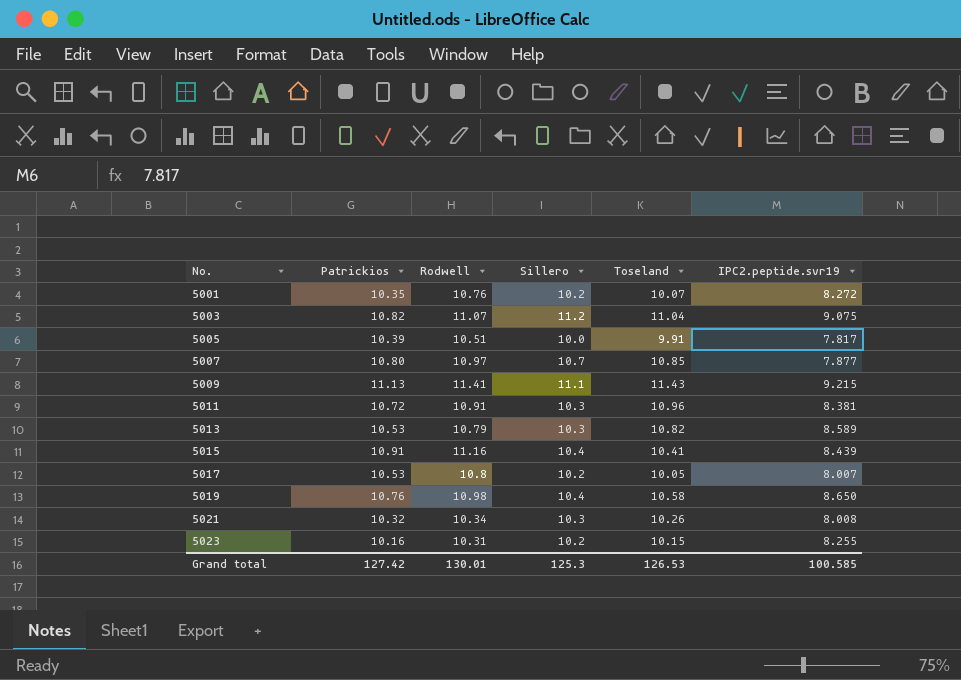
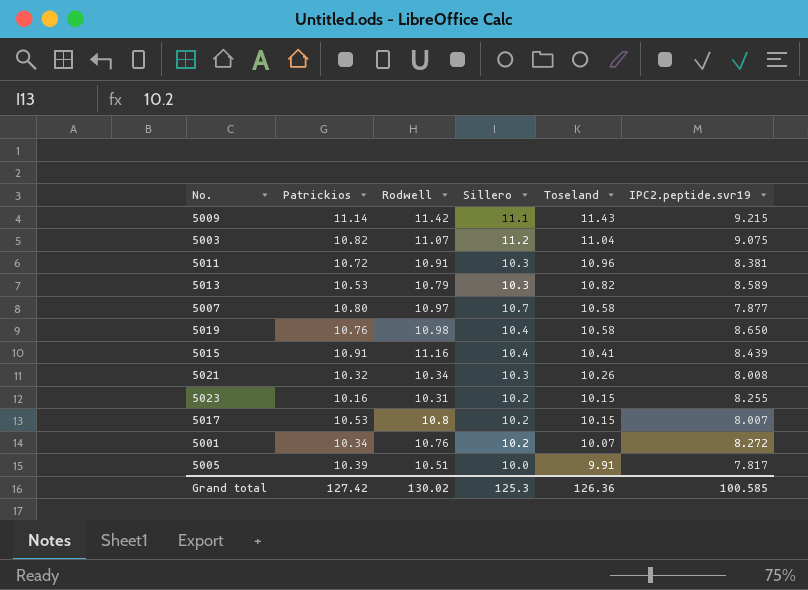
row order: No. ascending -> Toseland descending
5009 | Patrickios: 11.13 -> 11.14
5009 | Rodwell: 11.41 -> 11.42
5007 | Toseland: 10.85 -> 10.58
5017 | Toseland: 10.05 -> 10.15
5001 | Patrickios: 10.35 -> 10.34
Grand total | Rodwell: 130.01 -> 130.02
Grand total | Toseland: 126.53 -> 126.36

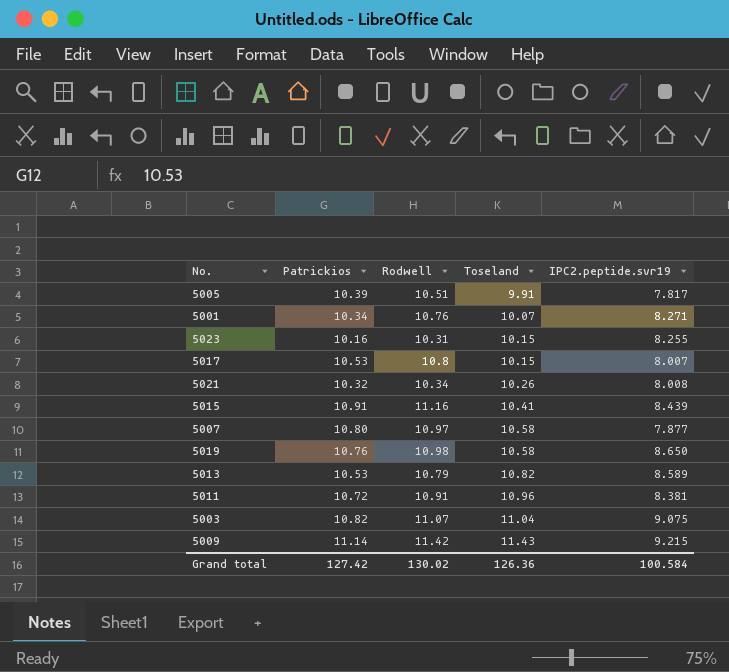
row order: Toseland descending -> Toseland ascending
column Sillero | position: 4 -> none
5001 | IPC2.peptide.svr19: 8.272 -> 8.271
Grand total | IPC2.peptide.svr19: 100.585 -> 100.584

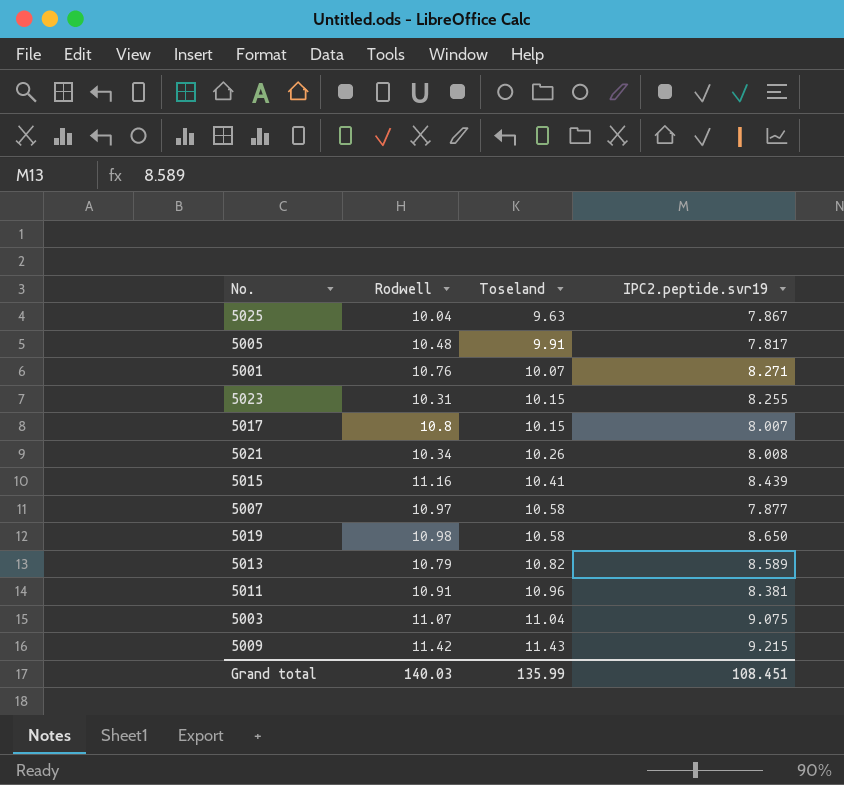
column Patrickios | position: 2 -> none
row 5025: none -> 10.04 | 9.63 | 7.867
5005 | Rodwell: 10.51 -> 10.48
Grand total | Rodwell: 130.02 -> 140.03
Grand total | Toseland: 126.36 -> 135.99
Grand total | IPC2.peptide.svr19: 100.584 -> 108.451

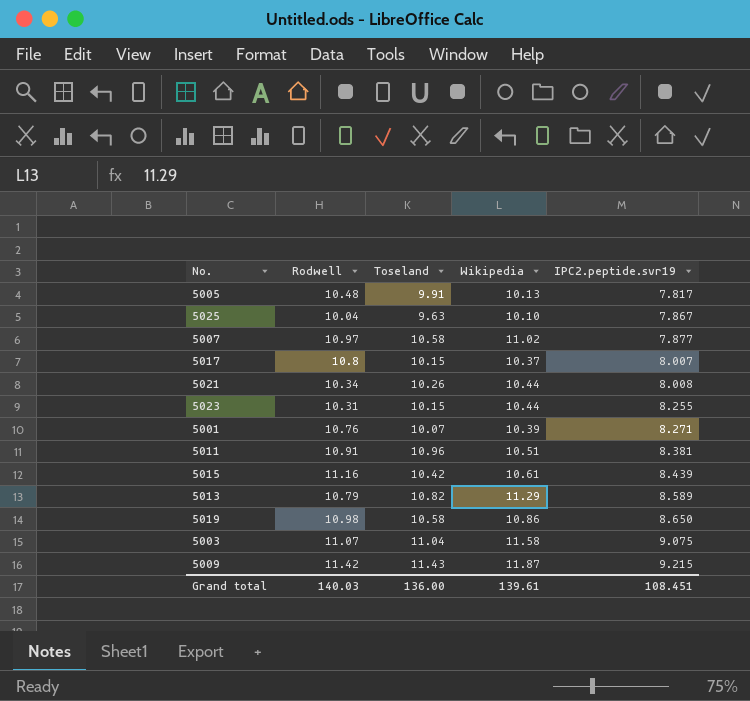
row order: Toseland ascending -> IPC2.peptide.svr19 ascending
column Wikipedia | position: none -> 4
5015 | Toseland: 10.41 -> 10.42
Grand total | Toseland: 135.99 -> 136.00

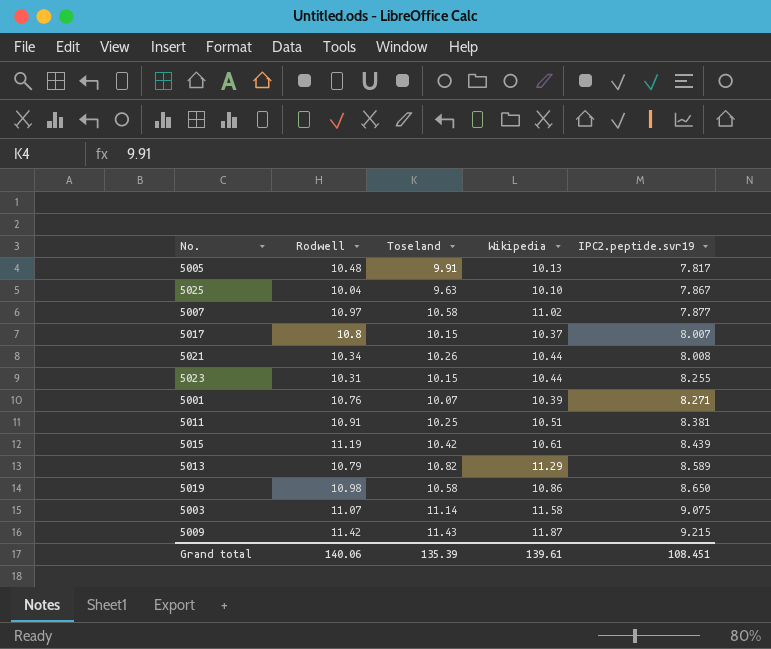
5011 | Toseland: 10.96 -> 10.25
5015 | Rodwell: 11.16 -> 11.19
5003 | Toseland: 11.04 -> 11.14
Grand total | Rodwell: 140.03 -> 140.06
Grand total | Toseland: 136.00 -> 135.39

